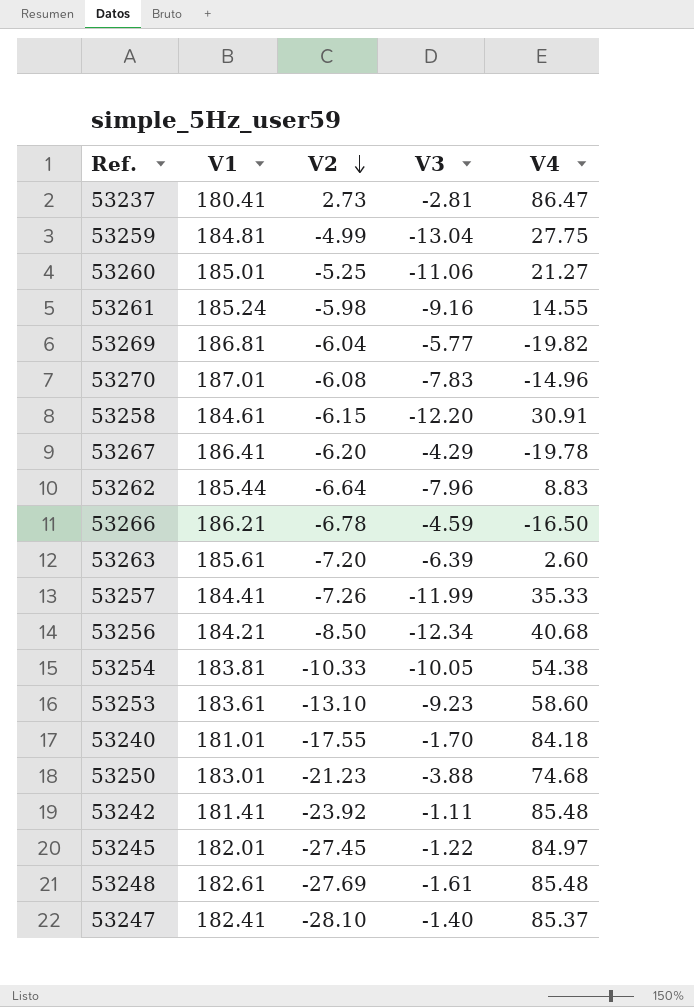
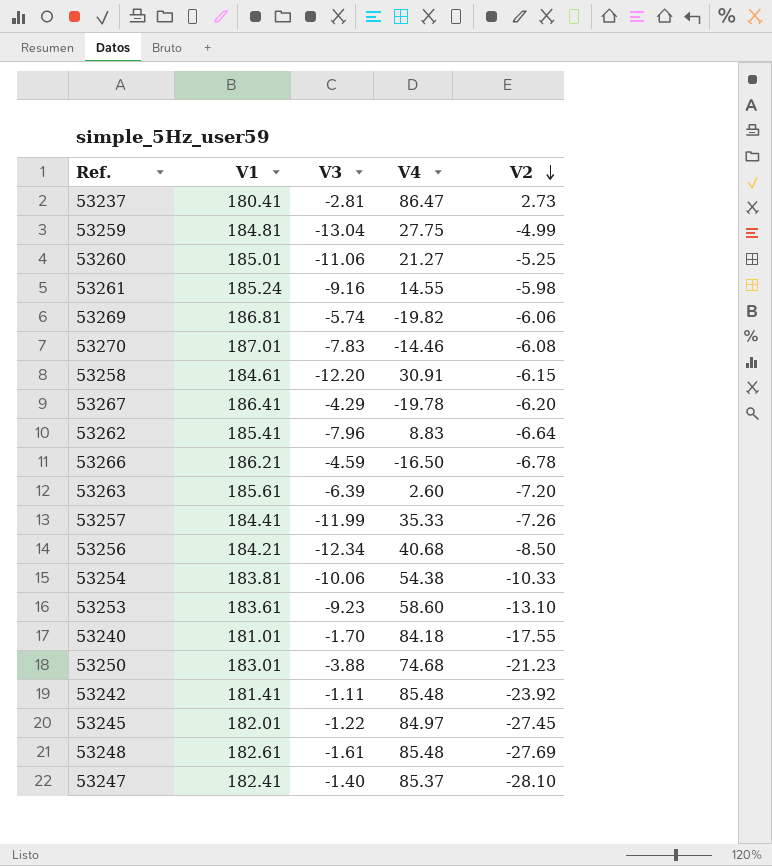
column V2 | position: 3 -> 5
53269 | V3: -5.77 -> -5.74
53269 | V2: -6.04 -> -6.06
53270 | V4: -14.96 -> -14.46
53262 | V1: 185.44 -> 185.41
53254 | V3: -10.05 -> -10.06

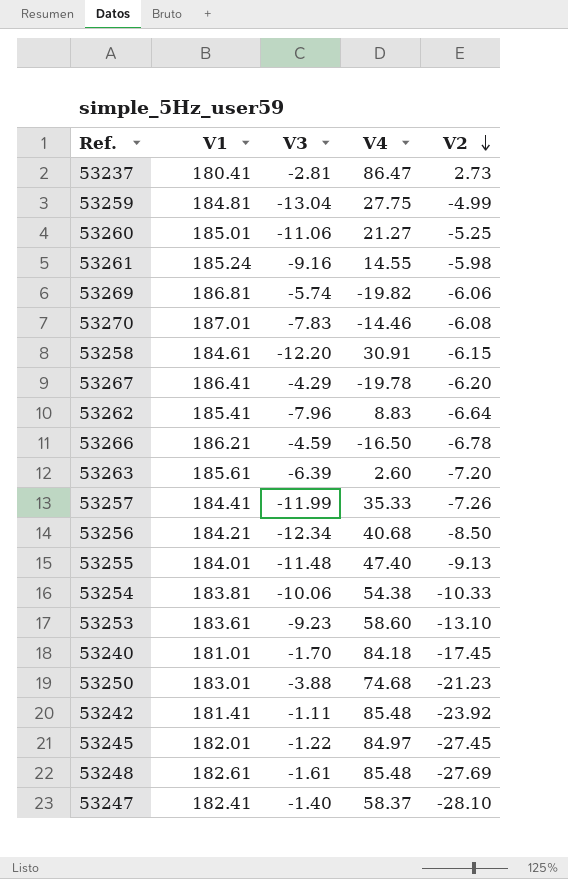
row 53255: none -> 184.01 | -11.48 | 47.40 | -9.13
53240 | V2: -17.55 -> -17.45
53247 | V4: 85.37 -> 58.37

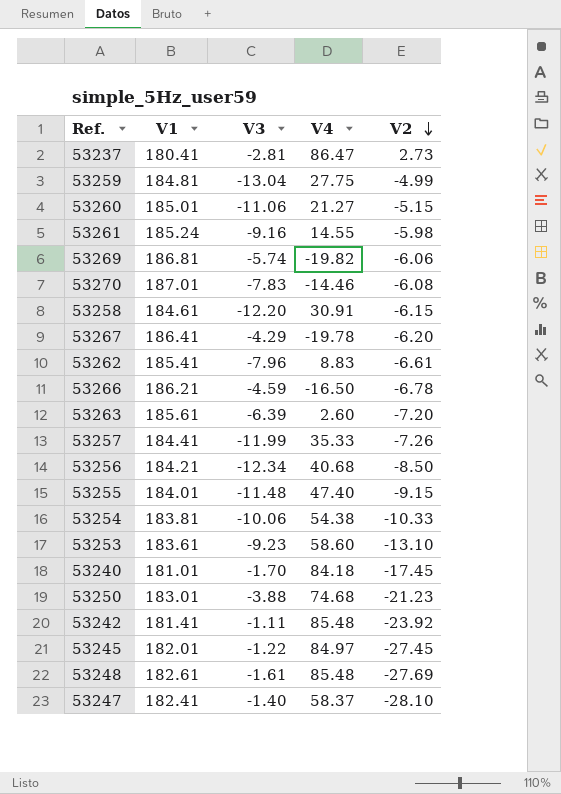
53260 | V2: -5.25 -> -5.15
53262 | V2: -6.64 -> -6.61
53255 | V2: -9.13 -> -9.15

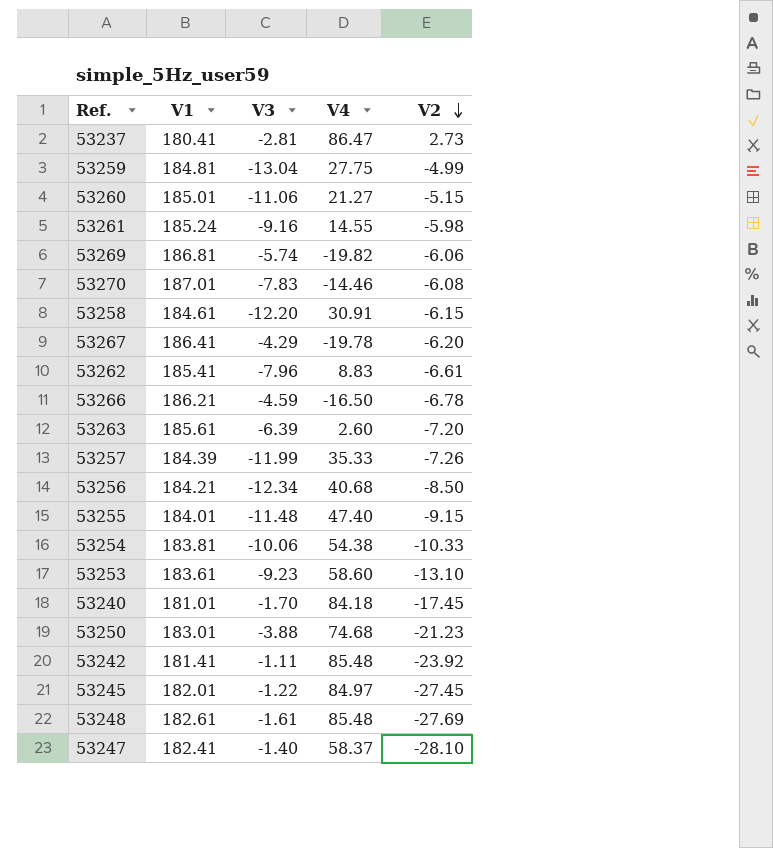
53257 | V1: 184.41 -> 184.39

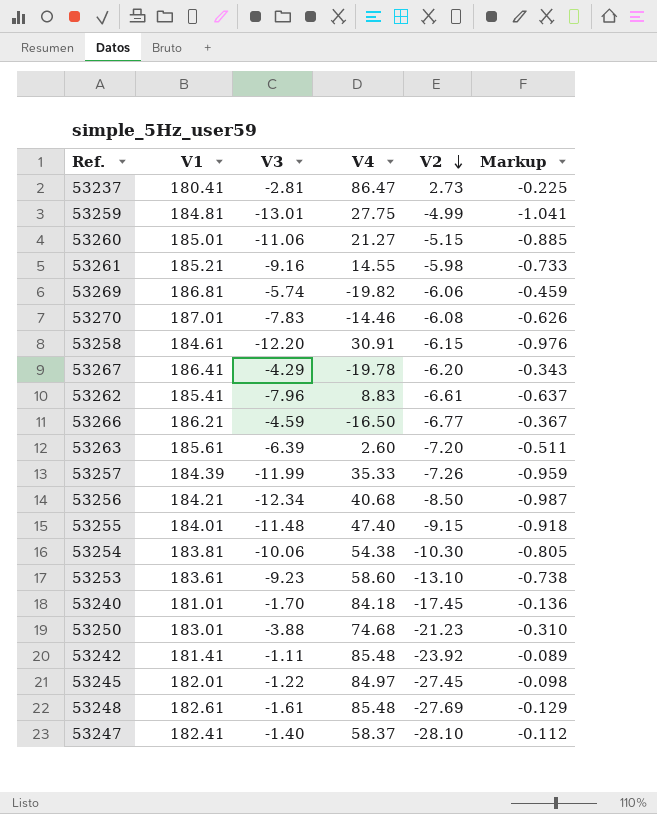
column Markup | formula: none -> [V3] * 0.08
53259 | V3: -13.04 -> -13.01
53261 | V1: 185.24 -> 185.21
53266 | V2: -6.78 -> -6.77
53254 | V2: -10.33 -> -10.30

